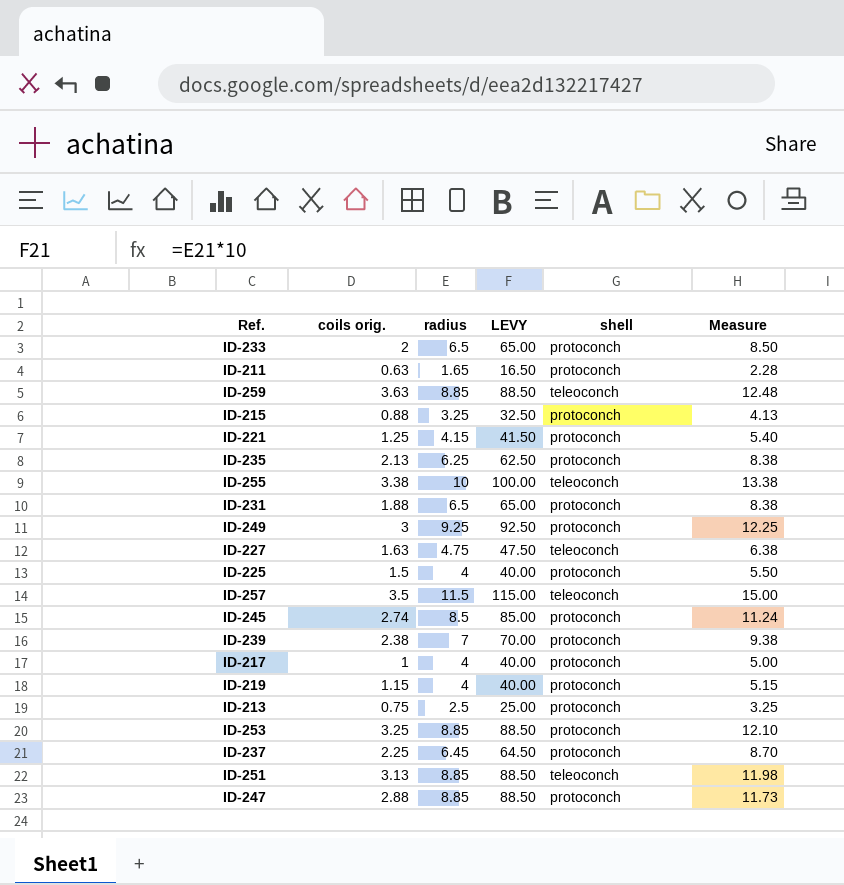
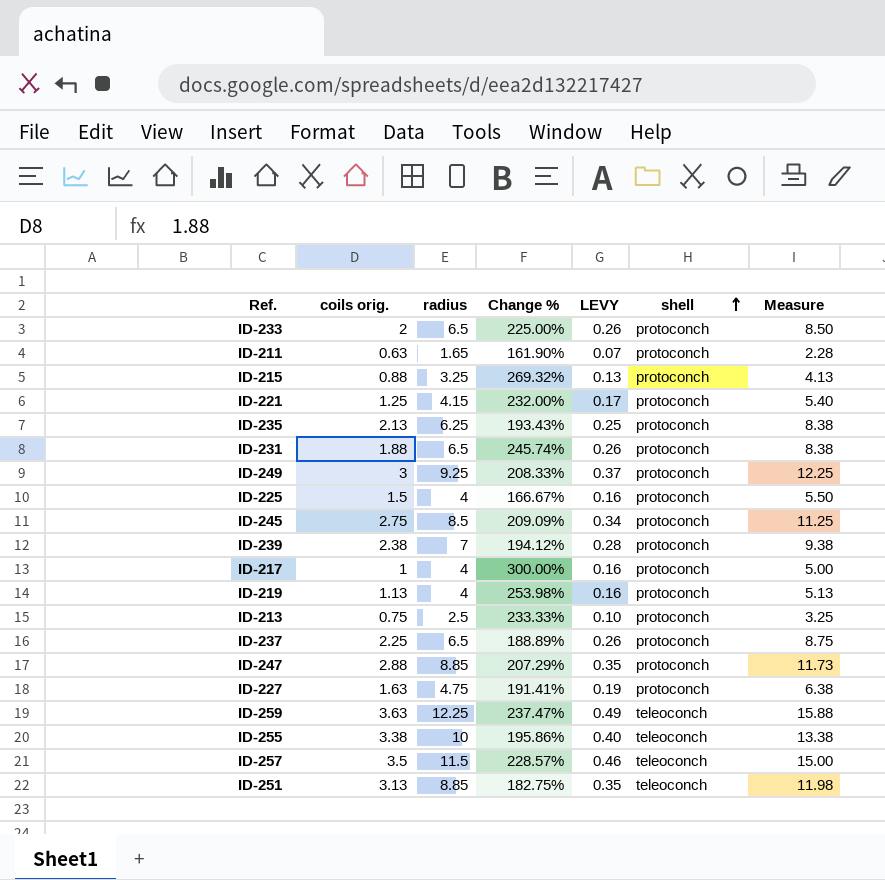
row order: none -> shell ascending
column Change % | formula: none -> ([radius] - [coils orig.]) / [coils orig.]
column LEVY | formula: [radius] * 10 -> [radius] * 0.04
row ID-253: 3.25 | 8.85 | 88.50 | protoconch | 12.10 -> none
ID-245 | coils orig.: 2.74 -> 2.75
ID-245 | Measure: 11.24 -> 11.25
ID-219 | coils orig.: 1.15 -> 1.13
ID-219 | Measure: 5.15 -> 5.13
ID-237 | radius: 6.45 -> 6.5
ID-237 | Measure: 8.70 -> 8.75
ID-227 | shell: teleoconch -> protoconch
ID-259 | radius: 8.85 -> 12.25
ID-259 | Measure: 12.48 -> 15.88

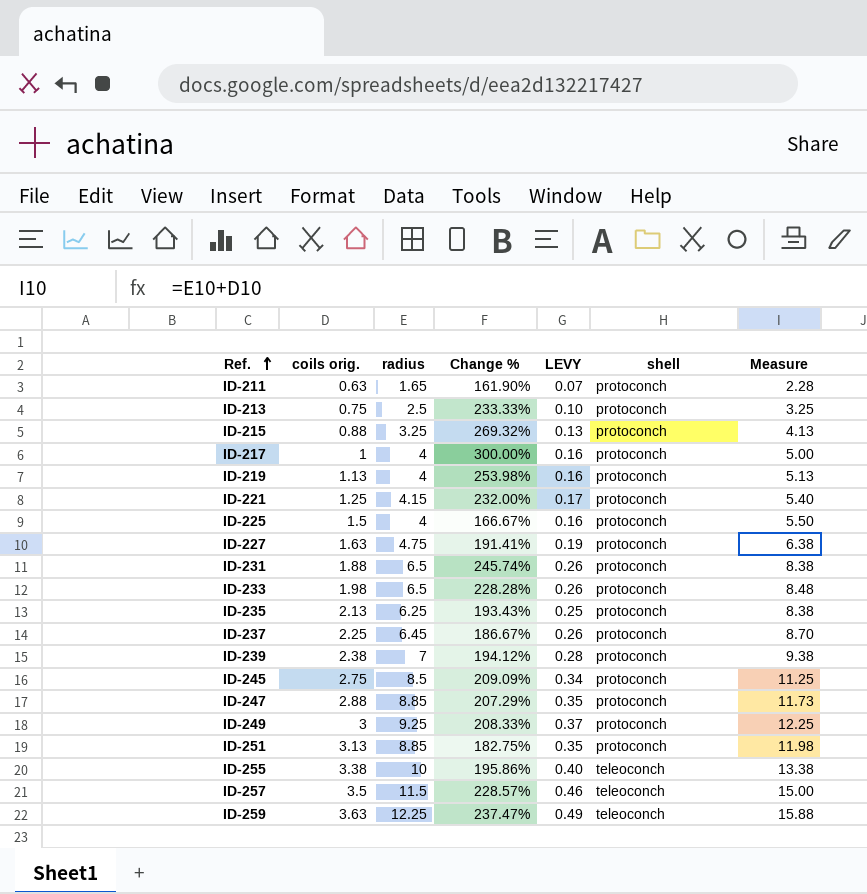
row order: shell ascending -> Ref. ascending
ID-233 | coils orig.: 2 -> 1.98
ID-233 | Change %: 225.00% -> 228.28%
ID-233 | Measure: 8.50 -> 8.48
ID-237 | radius: 6.5 -> 6.45
ID-237 | Change %: 188.89% -> 186.67%
ID-237 | Measure: 8.75 -> 8.70
ID-251 | shell: teleoconch -> protoconch

